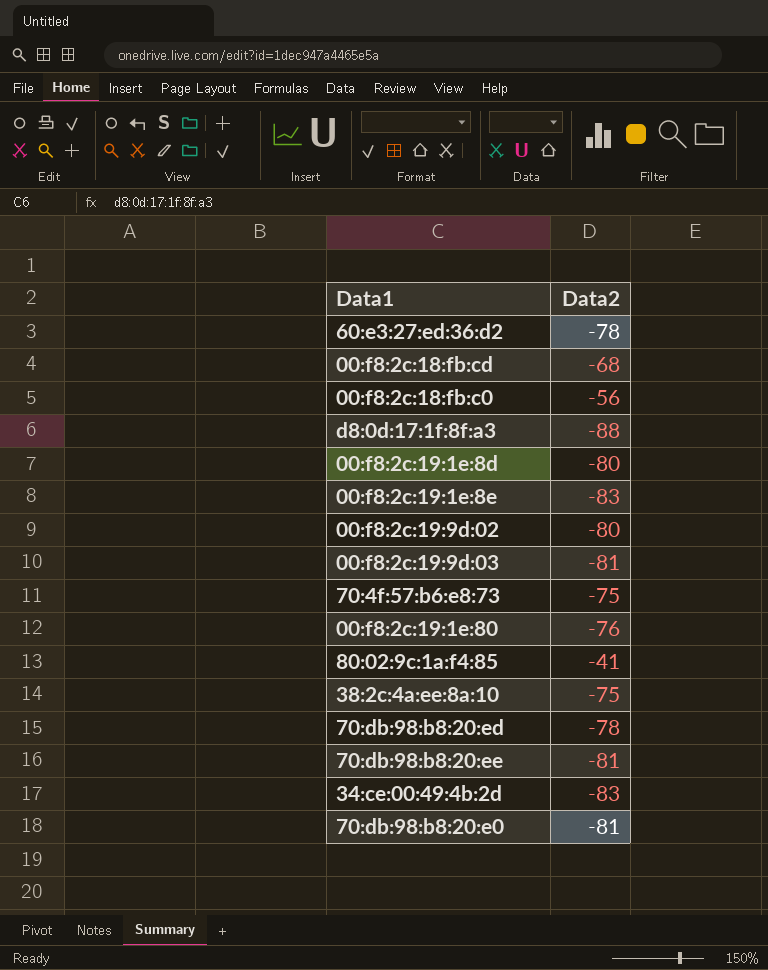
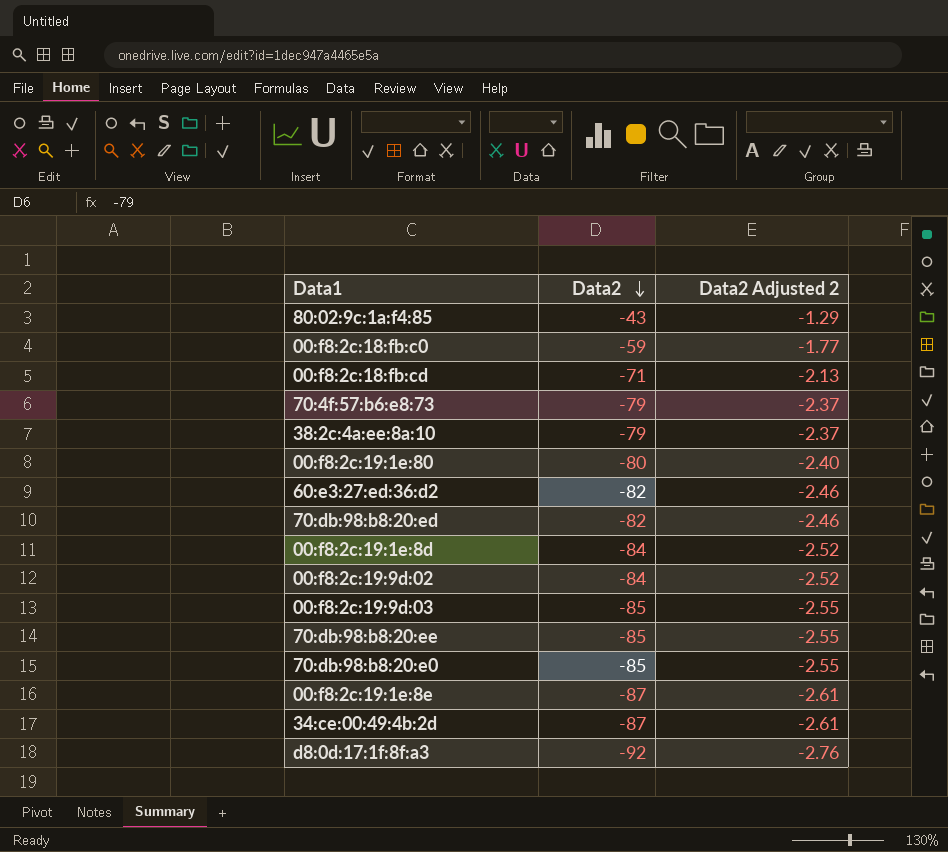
row order: none -> Data2 descending
column Data2 Adjusted 2 | formula: none -> [Data2] * 0.03
80:02:9c:1a:f4:85 | Data2: -41 -> -43
00:f8:2c:18:fb:c0 | Data2: -56 -> -59
00:f8:2c:18:fb:cd | Data2: -68 -> -71
70:4f:57:b6:e8:73 | Data2: -75 -> -79
38:2c:4a:ee:8a:10 | Data2: -75 -> -79
00:f8:2c:19:1e:80 | Data2: -76 -> -80
60:e3:27:ed:36:d2 | Data2: -78 -> -82
70:db:98:b8:20:ed | Data2: -78 -> -82
00:f8:2c:19:1e:8d | Data2: -80 -> -84
00:f8:2c:19:9d:02 | Data2: -80 -> -84
00:f8:2c:19:9d:03 | Data2: -81 -> -85
70:db:98:b8:20:ee | Data2: -81 -> -85
70:db:98:b8:20:e0 | Data2: -81 -> -85
00:f8:2c:19:1e:8e | Data2: -83 -> -87
34:ce:00:49:4b:2d | Data2: -83 -> -87
d8:0d:17:1f:8f:a3 | Data2: -88 -> -92

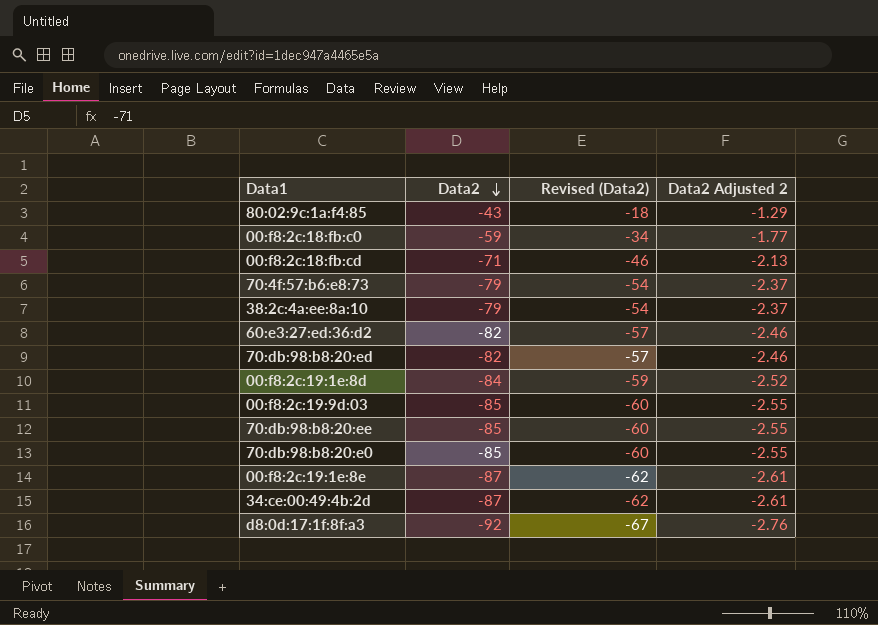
column Revised (Data2) | formula: none -> [Data2] + 25
row 00:f8:2c:19:1e:80: -80 | -2.40 -> none
row 00:f8:2c:19:9d:02: -84 | -2.52 -> none

